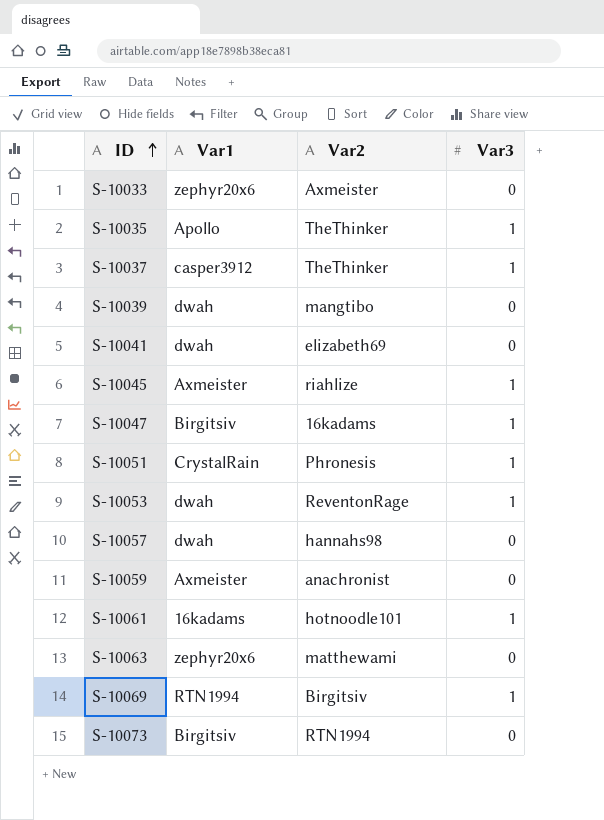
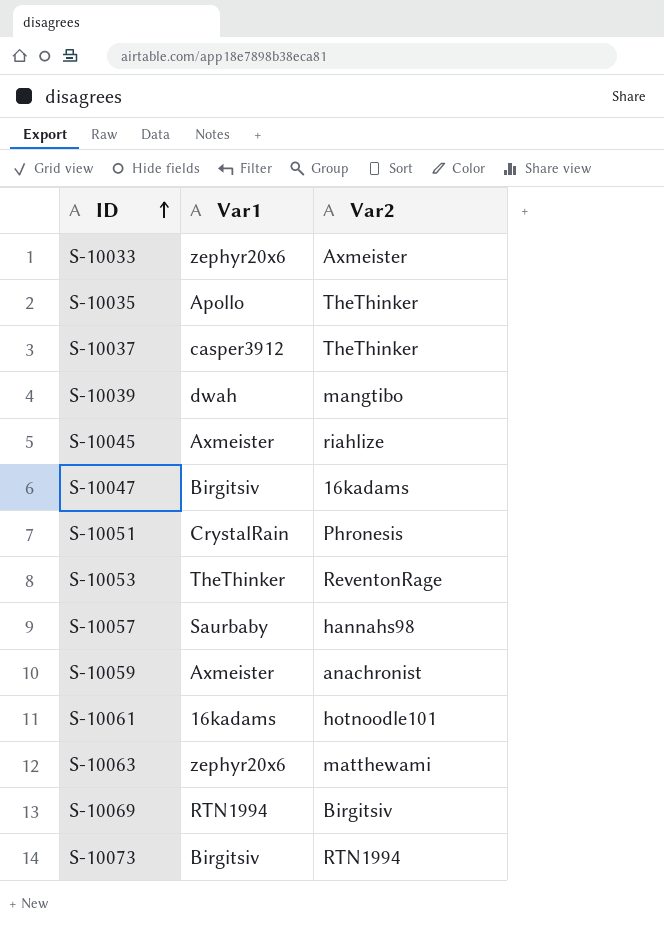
column Var3 | position: 4 -> none
row S-10041: dwah | elizabeth69 | 0 -> none
S-10053 | Var1: dwah -> TheThinker
S-10057 | Var1: dwah -> Saurbaby

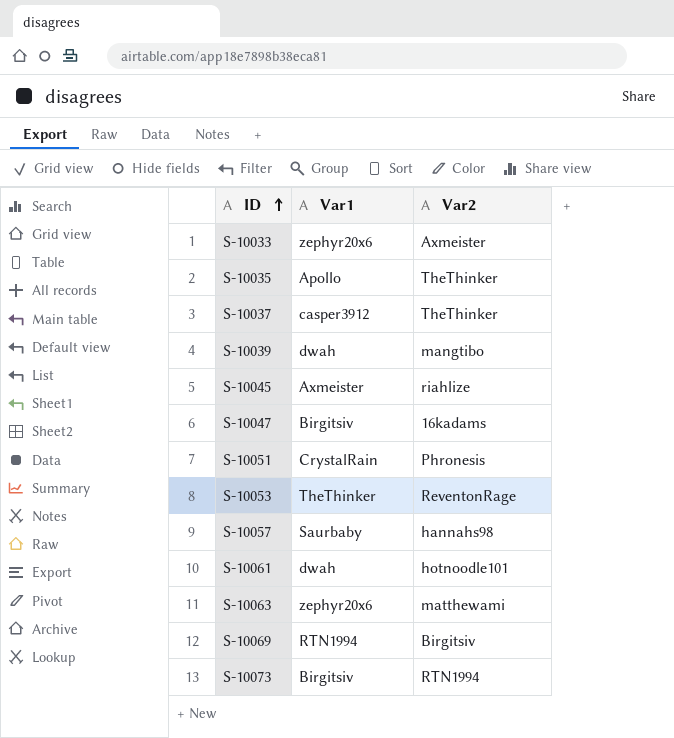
row S-10059: Axmeister | anachronist -> none
S-10061 | Var1: 16kadams -> dwah

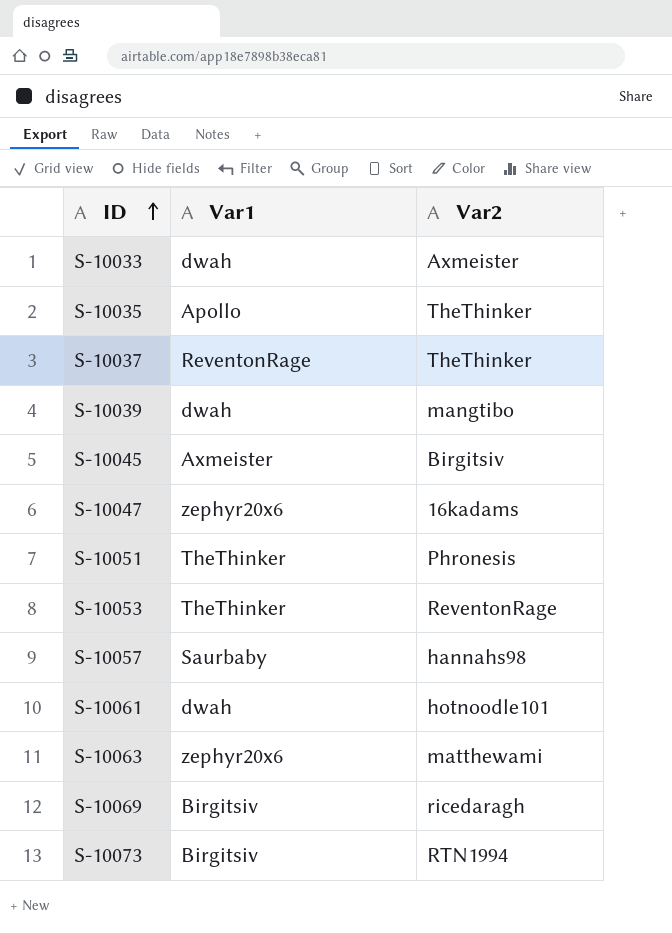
S-10033 | Var1: zephyr20x6 -> dwah
S-10037 | Var1: casper3912 -> ReventonRage
S-10045 | Var2: riahlize -> Birgitsiv
S-10047 | Var1: Birgitsiv -> zephyr20x6
S-10051 | Var1: CrystalRain -> TheThinker
S-10069 | Var1: RTN1994 -> Birgitsiv
S-10069 | Var2: Birgitsiv -> ricedaragh

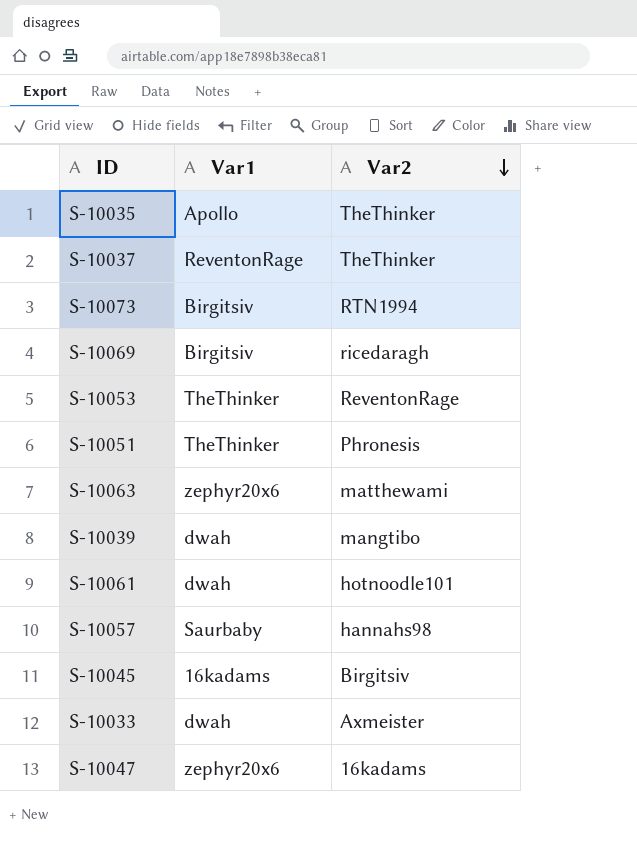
row order: ID ascending -> Var2 descending
S-10045 | Var1: Axmeister -> 16kadams

